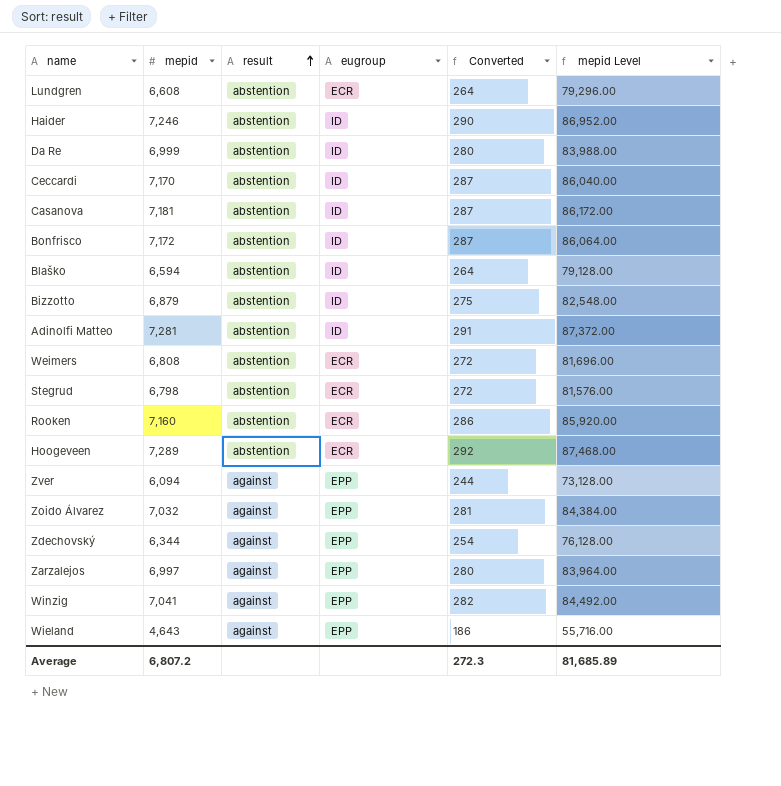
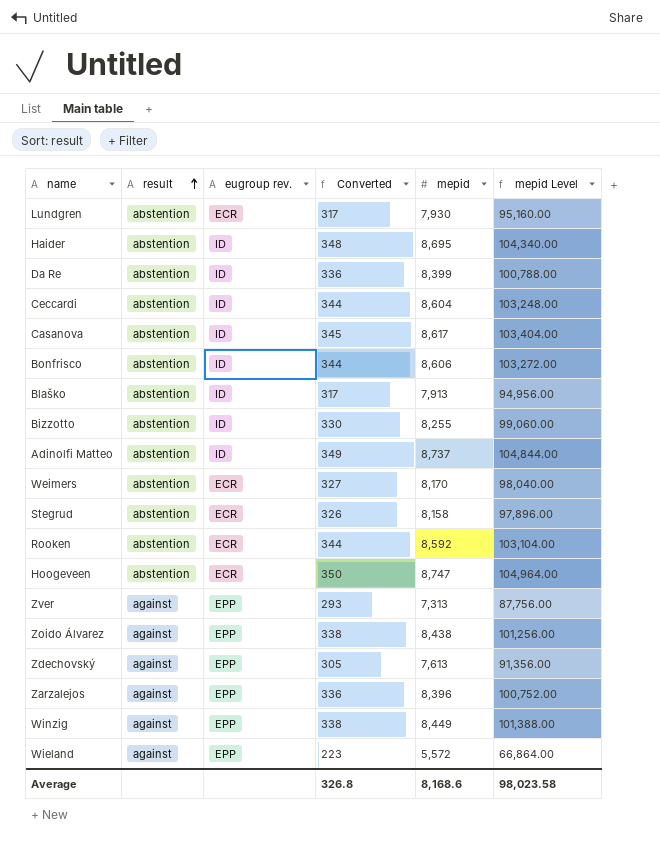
column name: eugroup -> eugroup rev.
column mepid | position: 2 -> 5
Lundgren | Converted: 264 -> 317
Lundgren | mepid: 6,608 -> 7,930
Lundgren | mepid Level: 79,296.00 -> 95,160.00
Haider | Converted: 290 -> 348
Haider | mepid: 7,246 -> 8,695
Haider | mepid Level: 86,952.00 -> 104,340.00
Da Re | Converted: 280 -> 336
Da Re | mepid: 6,999 -> 8,399
Da Re | mepid Level: 83,988.00 -> 100,788.00
Ceccardi | Converted: 287 -> 344
Ceccardi | mepid: 7,170 -> 8,604
Ceccardi | mepid Level: 86,040.00 -> 103,248.00
Casanova | Converted: 287 -> 345
Casanova | mepid: 7,181 -> 8,617
Casanova | mepid Level: 86,172.00 -> 103,404.00
Bonfrisco | Converted: 287 -> 344
Bonfrisco | mepid: 7,172 -> 8,606
Bonfrisco | mepid Level: 86,064.00 -> 103,272.00
Blaško | Converted: 264 -> 317
Blaško | mepid: 6,594 -> 7,913
Blaško | mepid Level: 79,128.00 -> 94,956.00
Bizzotto | Converted: 275 -> 330
Bizzotto | mepid: 6,879 -> 8,255
Bizzotto | mepid Level: 82,548.00 -> 99,060.00
Adinolfi Matteo | Converted: 291 -> 349
Adinolfi Matteo | mepid: 7,281 -> 8,737
Adinolfi Matteo | mepid Level: 87,372.00 -> 104,844.00
Weimers | Converted: 272 -> 327
Weimers | mepid: 6,808 -> 8,170
Weimers | mepid Level: 81,696.00 -> 98,040.00
Stegrud | Converted: 272 -> 326
Stegrud | mepid: 6,798 -> 8,158
Stegrud | mepid Level: 81,576.00 -> 97,896.00
Rooken | Converted: 286 -> 344
Rooken | mepid: 7,160 -> 8,592
Rooken | mepid Level: 85,920.00 -> 103,104.00
Hoogeveen | Converted: 292 -> 350
Hoogeveen | mepid: 7,289 -> 8,747
Hoogeveen | mepid Level: 87,468.00 -> 104,964.00
Zver | Converted: 244 -> 293
Zver | mepid: 6,094 -> 7,313
Zver | mepid Level: 73,128.00 -> 87,756.00
Zoido Álvarez | Converted: 281 -> 338
Zoido Álvarez | mepid: 7,032 -> 8,438
Zoido Álvarez | mepid Level: 84,384.00 -> 101,256.00
Zdechovský | Converted: 254 -> 305
Zdechovský | mepid: 6,344 -> 7,613
Zdechovský | mepid Level: 76,128.00 -> 91,356.00
Zarzalejos | Converted: 280 -> 336
Zarzalejos | mepid: 6,997 -> 8,396
Zarzalejos | mepid Level: 83,964.00 -> 100,752.00
Winzig | Converted: 282 -> 338
Winzig | mepid: 7,041 -> 8,449
Winzig | mepid Level: 84,492.00 -> 101,388.00
Wieland | Converted: 186 -> 223
Wieland | mepid: 4,643 -> 5,572
Wieland | mepid Level: 55,716.00 -> 66,864.00
Average | Converted: 272.3 -> 326.8
Average | mepid: 6,807.2 -> 8,168.6
Average | mepid Level: 81,685.89 -> 98,023.58

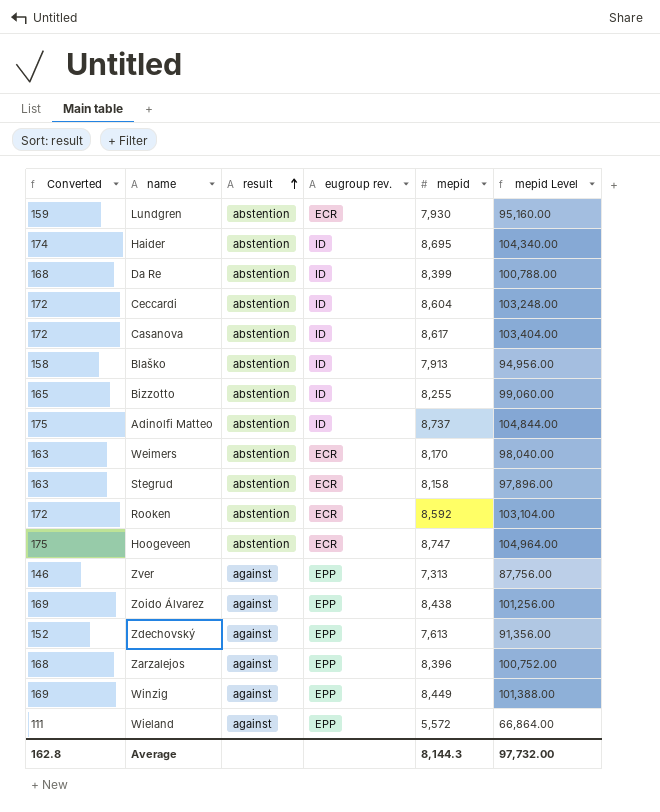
column Converted | formula: [mepid] * 0.04 -> [mepid] * 0.02
column Converted | position: 4 -> 1
row Bonfrisco: abstention | ID | 344 | 8,606 | 103,272.00 -> none
Average | Converted: 326.8 -> 162.8
Average | mepid: 8,168.6 -> 8,144.3
Average | mepid Level: 98,023.58 -> 97,732.00

